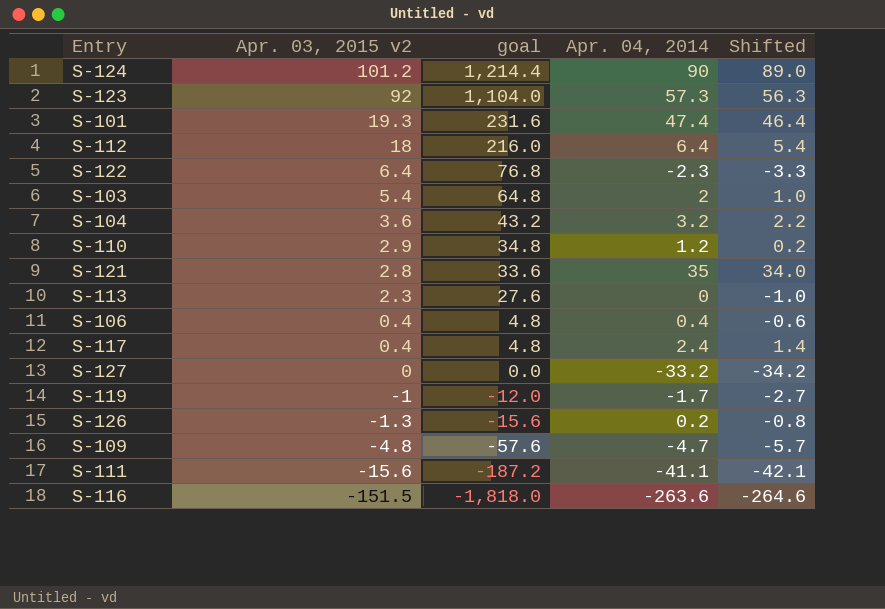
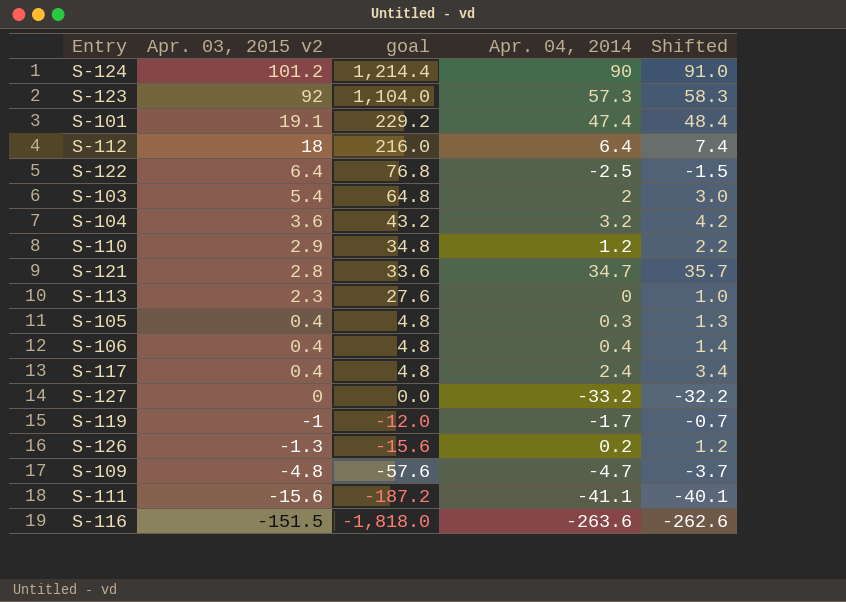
column Shifted | formula: [Apr. 04, 2014] - 1 -> [Apr. 04, 2014] + 1
S-101 | Apr. 03, 2015 v2: 19.3 -> 19.1
S-101 | goal: 231.6 -> 229.2
S-122 | Apr. 04, 2014: -2.3 -> -2.5
S-121 | Apr. 04, 2014: 35 -> 34.7
row S-105: none -> 0.4 | 4.8 | 0.3 | 1.3

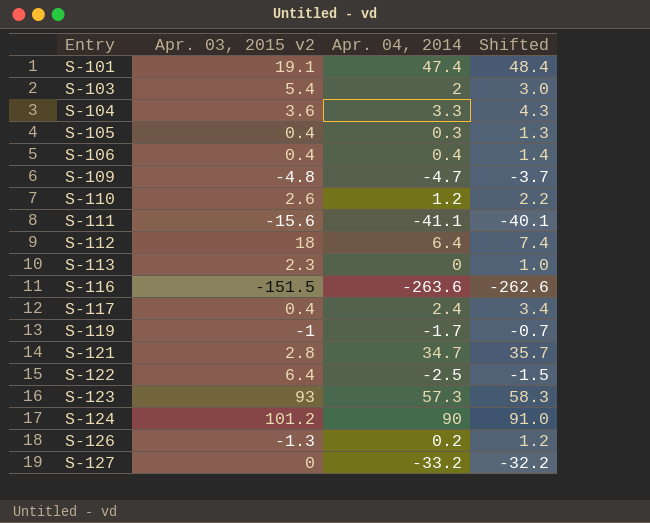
row order: Apr. 03, 2015 v2 descending -> Entry ascending
column goal | formula: [Apr. 03, 2015 v2] * 12 -> none
S-104 | Apr. 04, 2014: 3.2 -> 3.3
S-104 | Shifted: 4.2 -> 4.3
S-110 | Apr. 03, 2015 v2: 2.9 -> 2.6
S-123 | Apr. 03, 2015 v2: 92 -> 93

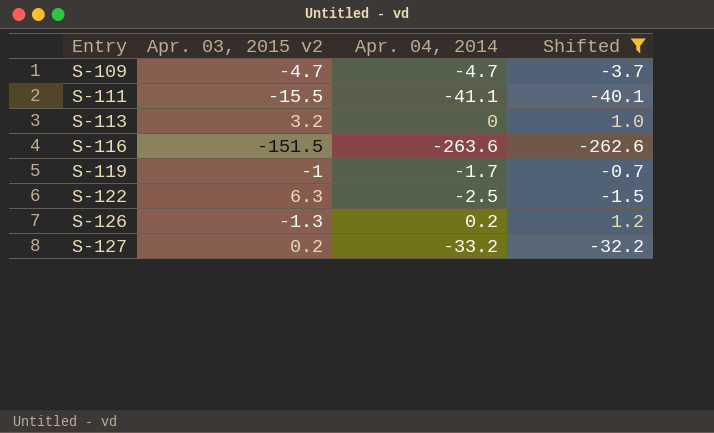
filter: none -> Shifted <= 1.2
S-109 | Apr. 03, 2015 v2: -4.8 -> -4.7
S-111 | Apr. 03, 2015 v2: -15.6 -> -15.5
S-113 | Apr. 03, 2015 v2: 2.3 -> 3.2
S-122 | Apr. 03, 2015 v2: 6.4 -> 6.3
S-127 | Apr. 03, 2015 v2: 0 -> 0.2

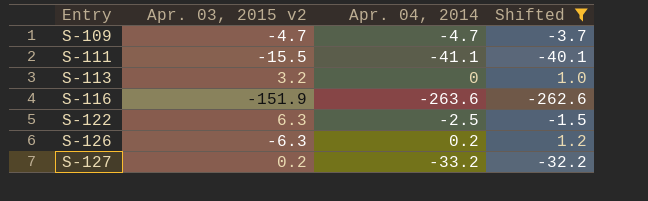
row S-119: -1 | -1.7 | -0.7 -> none
S-116 | Apr. 03, 2015 v2: -151.5 -> -151.9
S-126 | Apr. 03, 2015 v2: -1.3 -> -6.3

